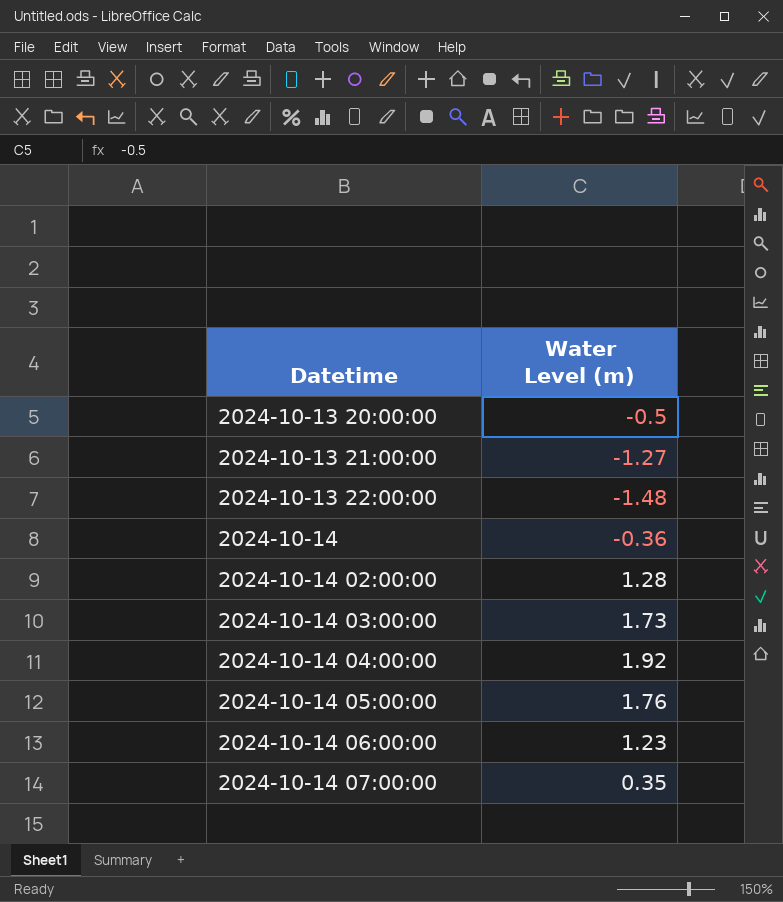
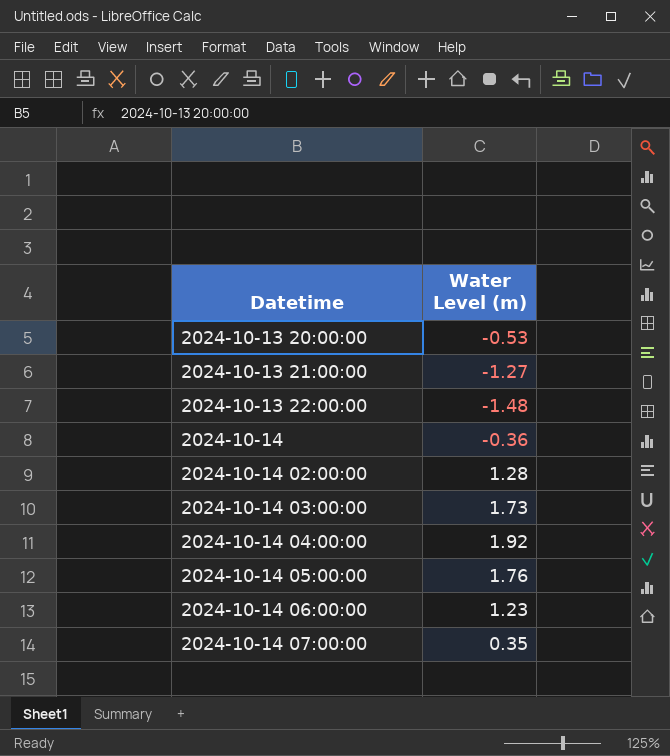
2024-10-13 20:00:00 | Water Level (m): -0.5 -> -0.53

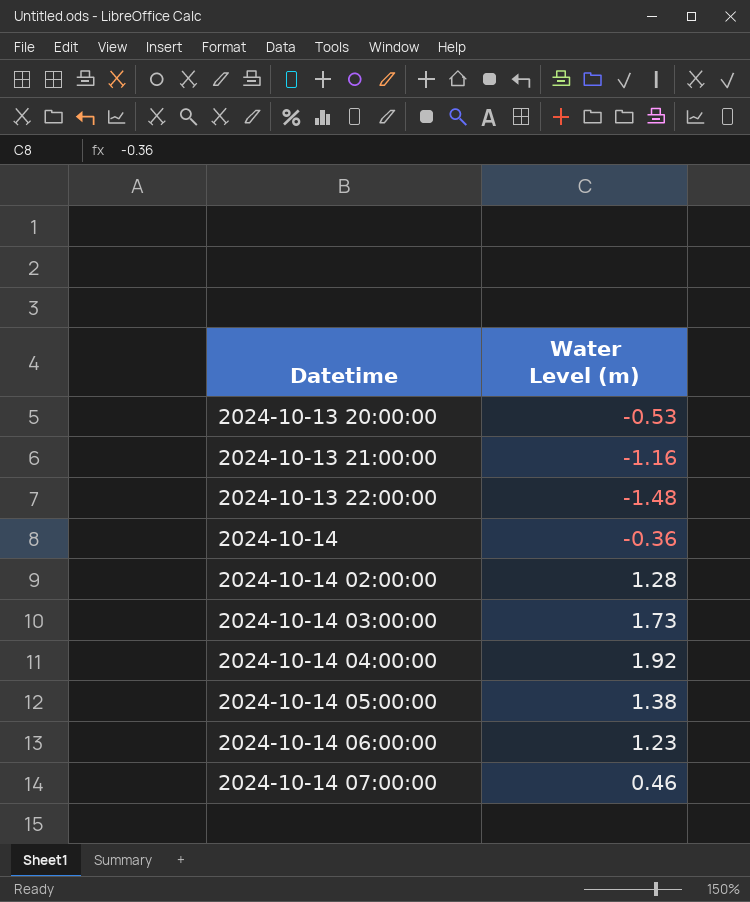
2024-10-13 21:00:00 | Water Level (m): -1.27 -> -1.16
2024-10-14 05:00:00 | Water Level (m): 1.76 -> 1.38
2024-10-14 07:00:00 | Water Level (m): 0.35 -> 0.46

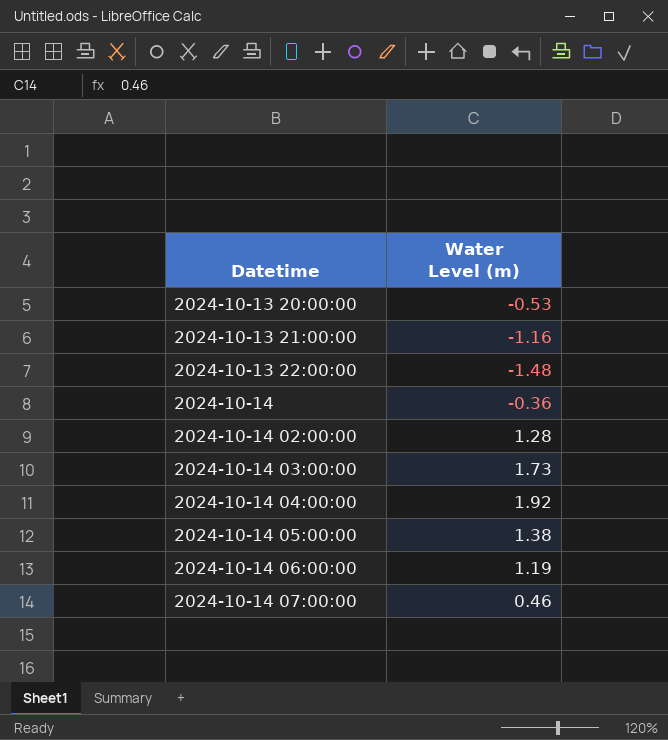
2024-10-14 06:00:00 | Water Level (m): 1.23 -> 1.19

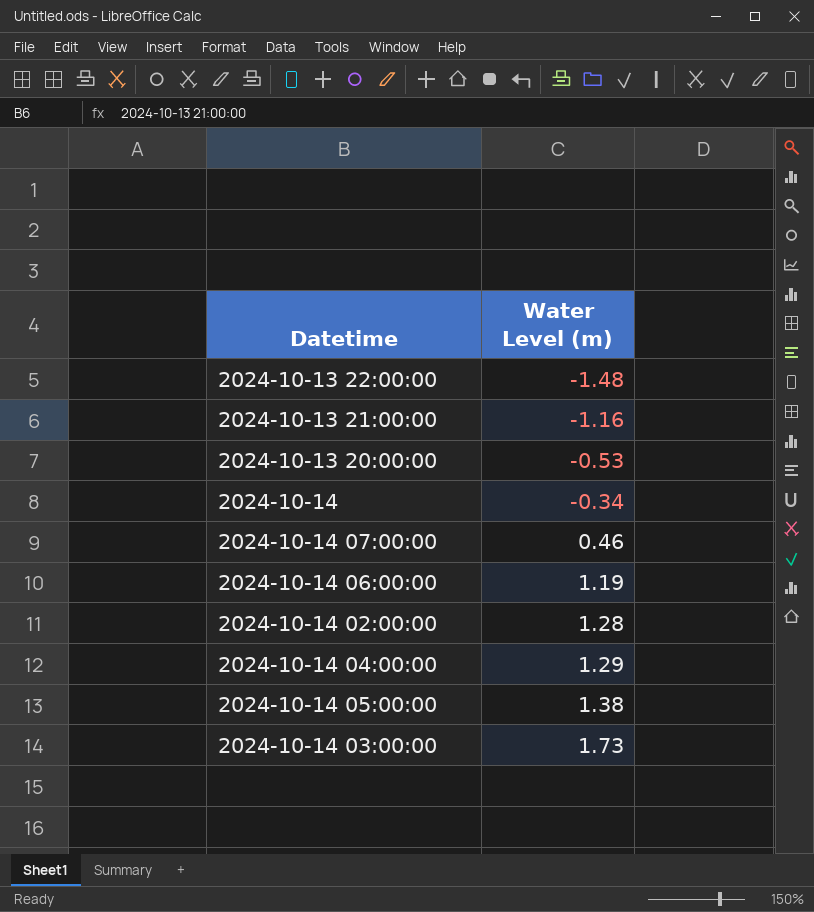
row order: Datetime ascending -> Water Level (m) ascending
2024-10-14 | Water Level (m): -0.36 -> -0.34
2024-10-14 04:00:00 | Water Level (m): 1.92 -> 1.29

